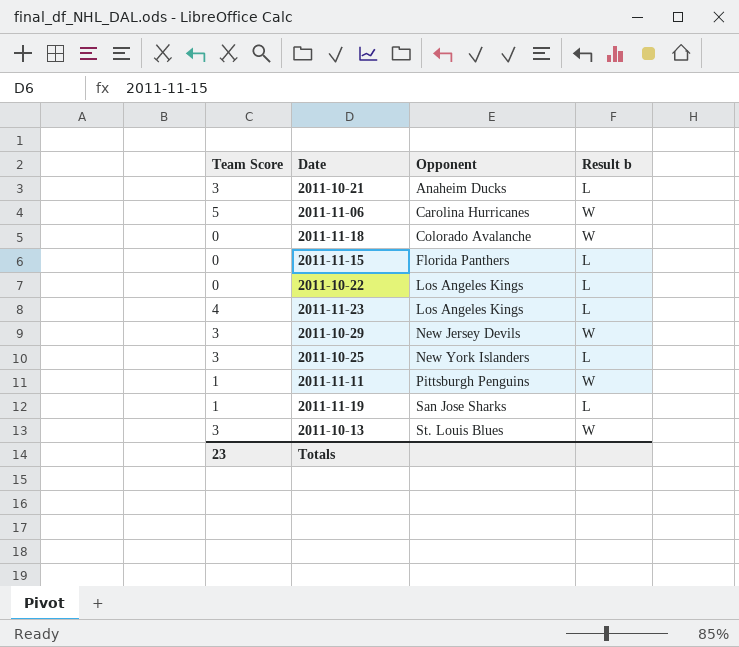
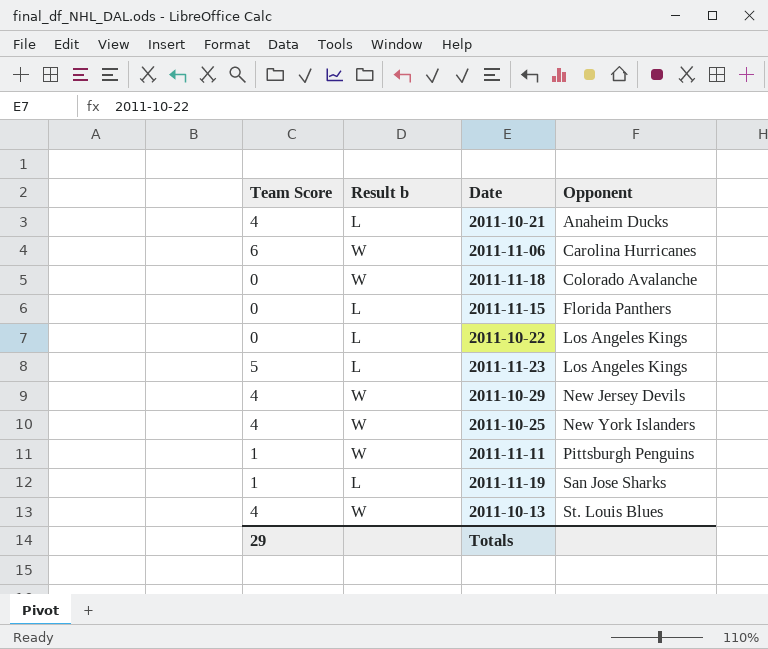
column Result b | position: 4 -> 2
2011-10-21 | Team Score: 3 -> 4
2011-11-06 | Team Score: 5 -> 6
2011-11-23 | Team Score: 4 -> 5
2011-10-29 | Team Score: 3 -> 4
2011-10-25 | Team Score: 3 -> 4
2011-10-25 | Result b: L -> W
2011-10-13 | Team Score: 3 -> 4
Totals | Team Score: 23 -> 29

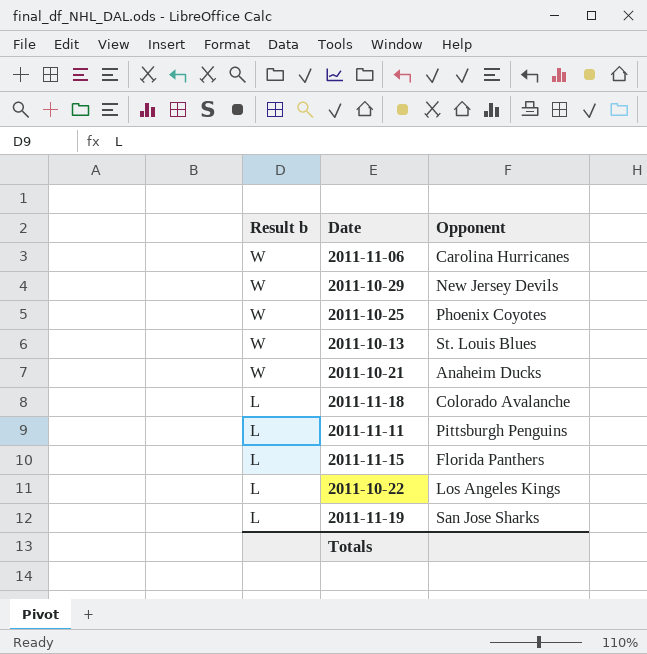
row order: Opponent ascending -> Result b descending
column Team Score | position: 1 -> none
row 2011-11-23: 5 | L | Los Angeles Kings -> none
2011-10-25 | Opponent: New York Islanders -> Phoenix Coyotes
2011-10-21 | Result b: L -> W
2011-11-18 | Result b: W -> L
2011-11-11 | Result b: W -> L

